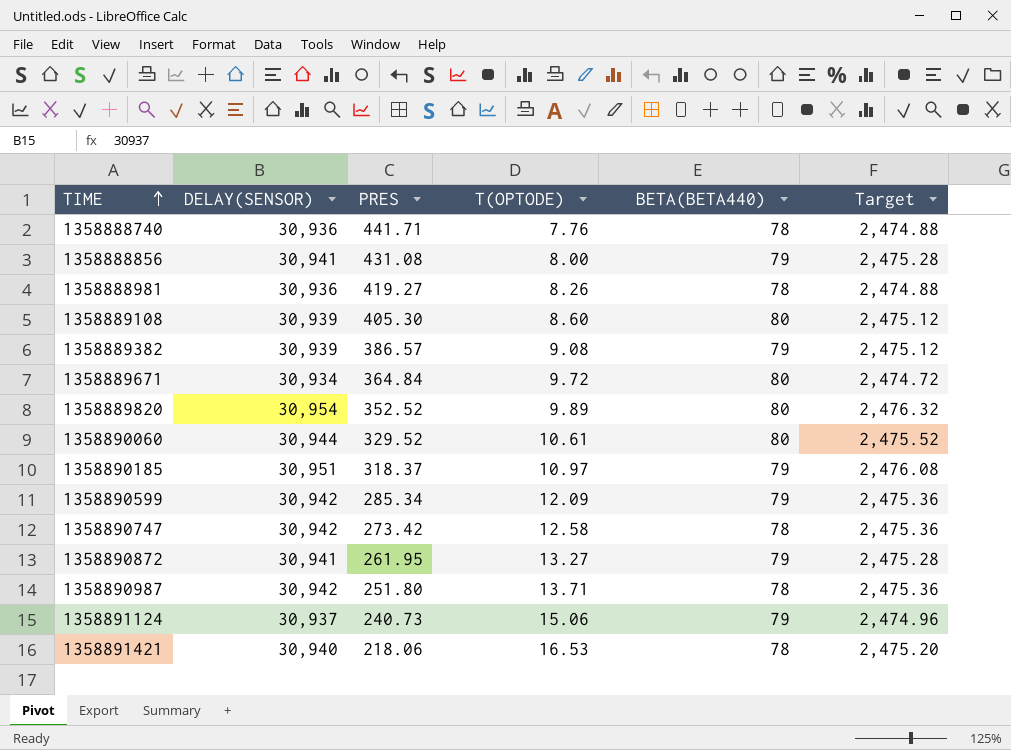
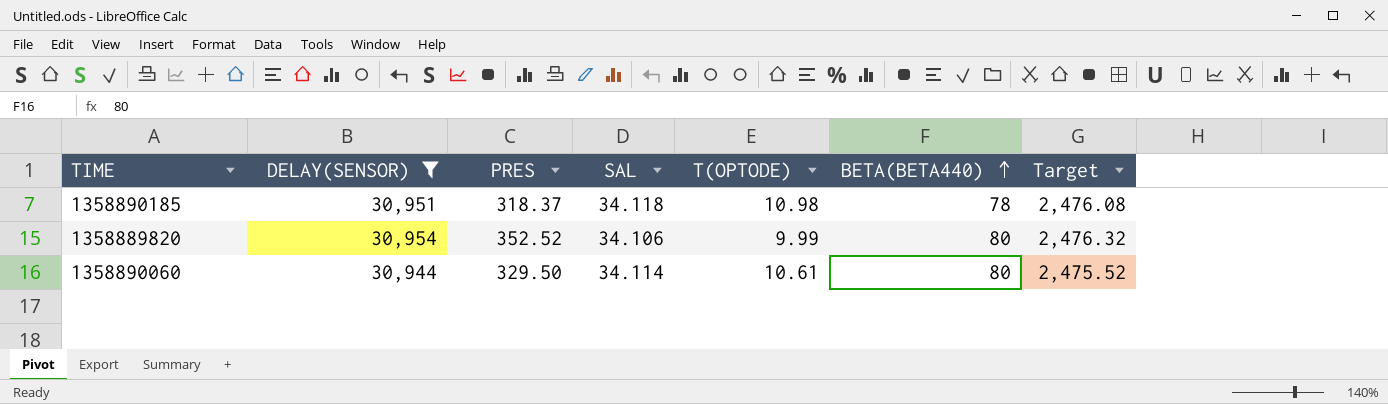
filter: none -> DELAY(SENSOR) >= 30,944
row order: TIME ascending -> BETA(BETA440) ascending
column SAL | position: none -> 4
1358890185 | T(OPTODE): 10.97 -> 10.98
1358890185 | BETA(BETA440): 79 -> 78
1358889820 | T(OPTODE): 9.89 -> 9.99
1358890060 | PRES: 329.52 -> 329.50

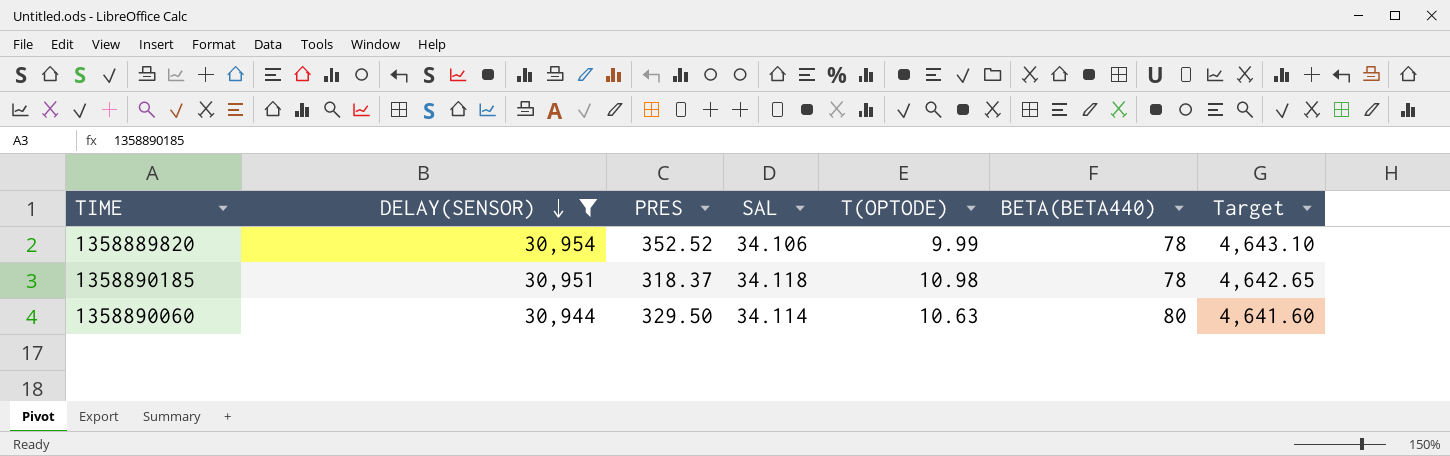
row order: BETA(BETA440) ascending -> DELAY(SENSOR) descending
column Target | formula: [DELAY(SENSOR)] * 0.08 -> [DELAY(SENSOR)] * 0.15
1358889820 | BETA(BETA440): 80 -> 78
1358890060 | T(OPTODE): 10.61 -> 10.63

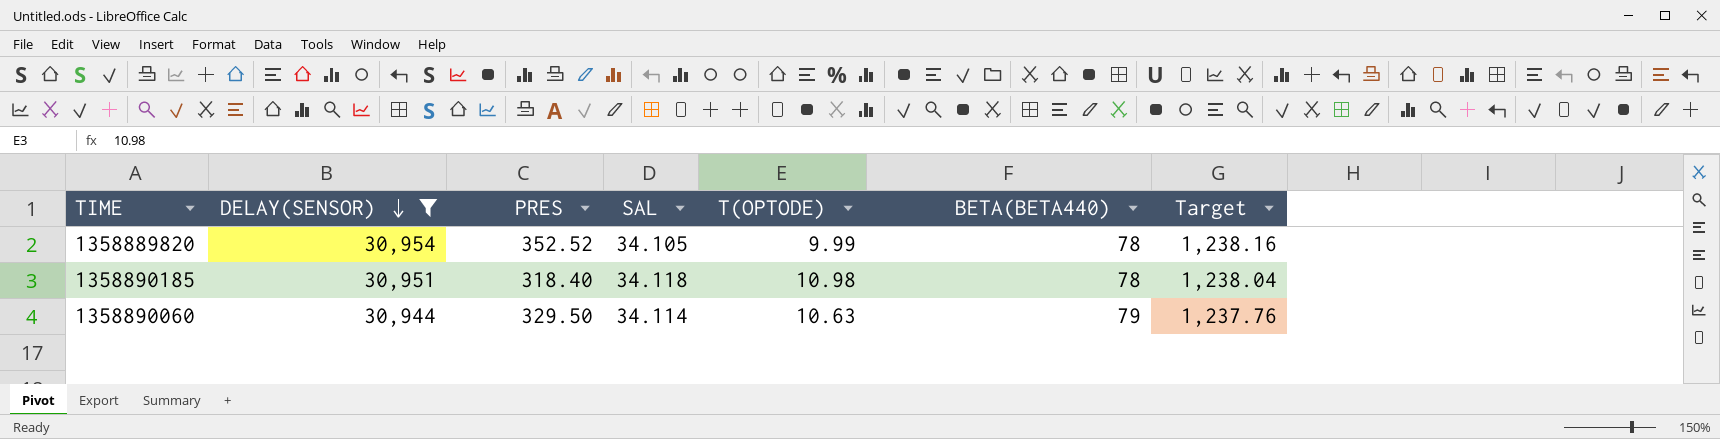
column Target | formula: [DELAY(SENSOR)] * 0.15 -> [DELAY(SENSOR)] * 0.04
1358889820 | SAL: 34.106 -> 34.105
1358890185 | PRES: 318.37 -> 318.40
1358890060 | BETA(BETA440): 80 -> 79

